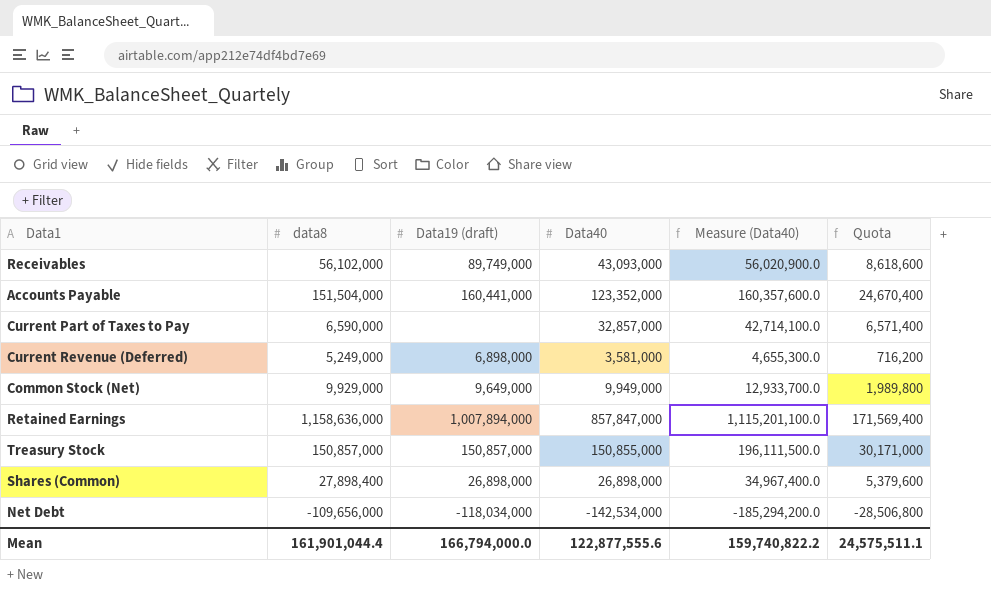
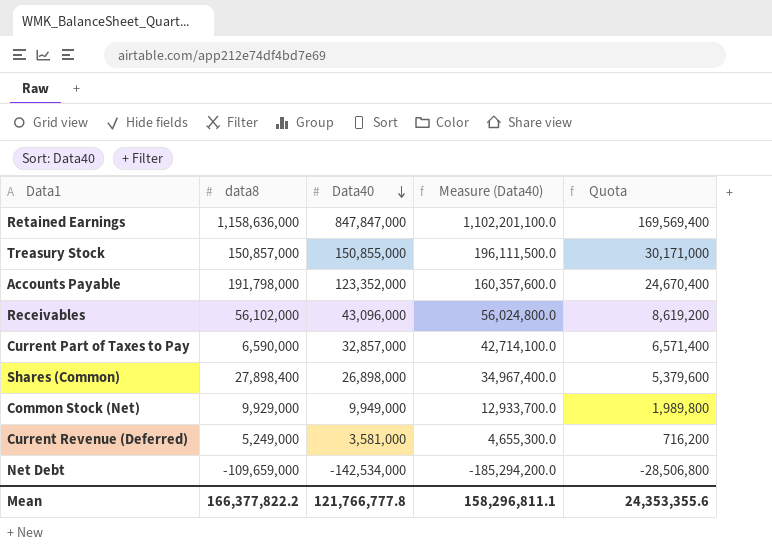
row order: none -> Data40 descending
column Data19 (draft) | position: 3 -> none
Retained Earnings | Data40: 857,847,000 -> 847,847,000
Retained Earnings | Measure (Data40): 1,115,201,100.0 -> 1,102,201,100.0
Retained Earnings | Quota: 171,569,400 -> 169,569,400
Accounts Payable | data8: 151,504,000 -> 191,798,000
Receivables | Data40: 43,093,000 -> 43,096,000
Receivables | Measure (Data40): 56,020,900.0 -> 56,024,800.0
Receivables | Quota: 8,618,600 -> 8,619,200
Net Debt | data8: -109,656,000 -> -109,659,000
Mean | data8: 161,901,044.4 -> 166,377,822.2
Mean | Data40: 122,877,555.6 -> 121,766,777.8
Mean | Measure (Data40): 159,740,822.2 -> 158,296,811.1
Mean | Quota: 24,575,511.1 -> 24,353,355.6

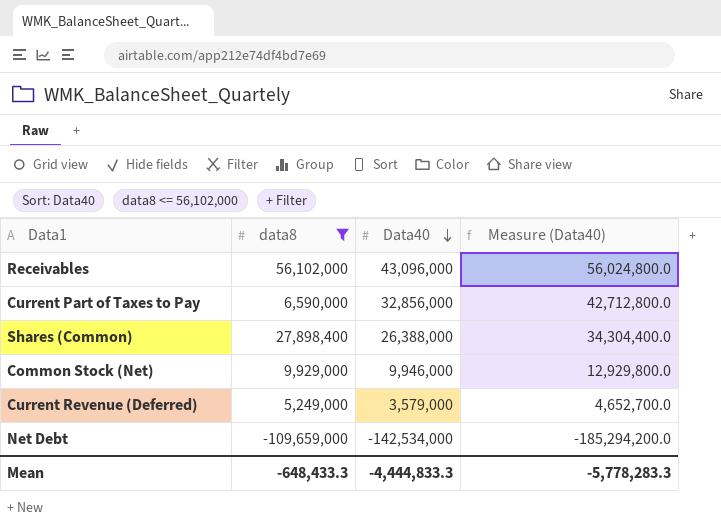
filter: none -> data8 <= 56,102,000
column Quota | formula: [Data40] * 0.2 -> none
Current Part of Taxes to Pay | Data40: 32,857,000 -> 32,856,000
Current Part of Taxes to Pay | Measure (Data40): 42,714,100.0 -> 42,712,800.0
Shares (Common) | Data40: 26,898,000 -> 26,388,000
Shares (Common) | Measure (Data40): 34,967,400.0 -> 34,304,400.0
Common Stock (Net) | Data40: 9,949,000 -> 9,946,000
Common Stock (Net) | Measure (Data40): 12,933,700.0 -> 12,929,800.0
Current Revenue (Deferred) | Data40: 3,581,000 -> 3,579,000
Current Revenue (Deferred) | Measure (Data40): 4,655,300.0 -> 4,652,700.0
Mean | data8: 166,377,822.2 -> -648,433.3
Mean | Data40: 121,766,777.8 -> -4,444,833.3
Mean | Measure (Data40): 158,296,811.1 -> -5,778,283.3

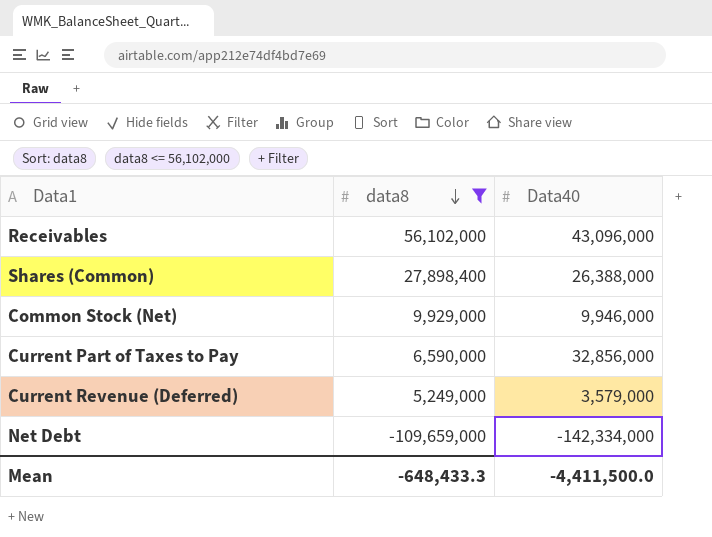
row order: Data40 descending -> data8 descending
column Measure (Data40) | formula: [Data40] * 1.3 -> none
Net Debt | Data40: -142,534,000 -> -142,334,000
Mean | Data40: -4,444,833.3 -> -4,411,500.0

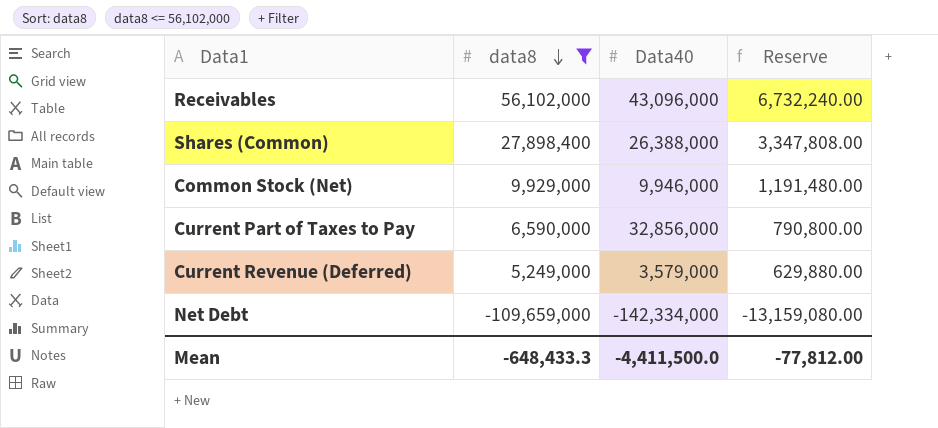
column Reserve | formula: none -> [data8] * 0.12

